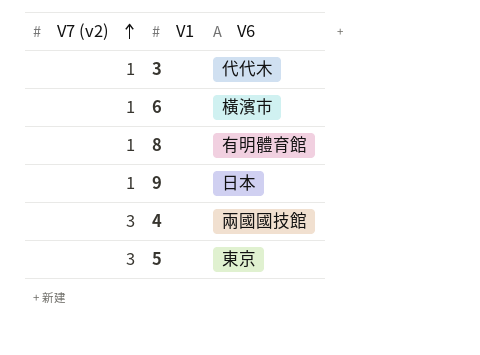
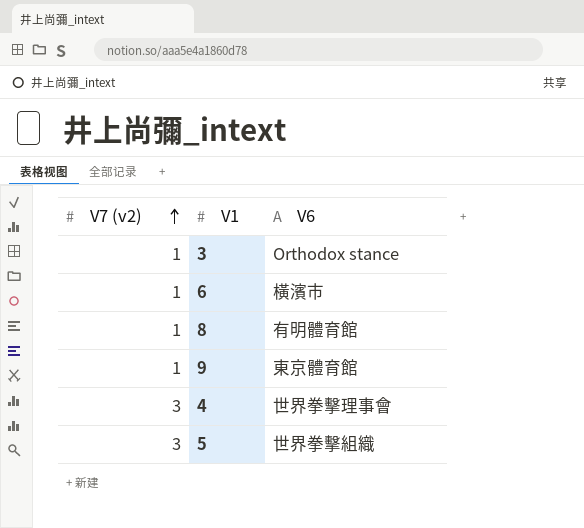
3 | V6: 代代木 -> Orthodox stance
9 | V6: 日本 -> 東京體育館
4 | V6: 兩國國技館 -> 世界拳擊理事會
5 | V6: 東京 -> 世界拳擊組織

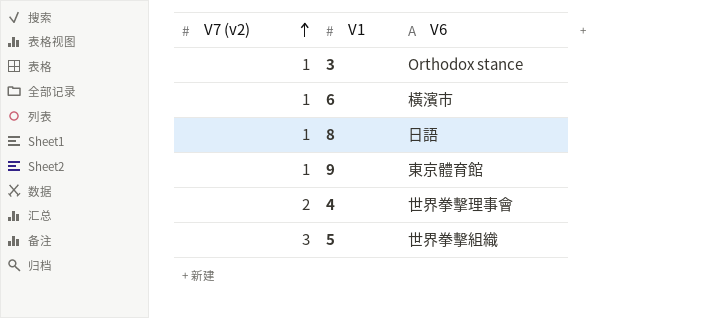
8 | V6: 有明體育館 -> 日語
4 | V7 (v2): 3 -> 2

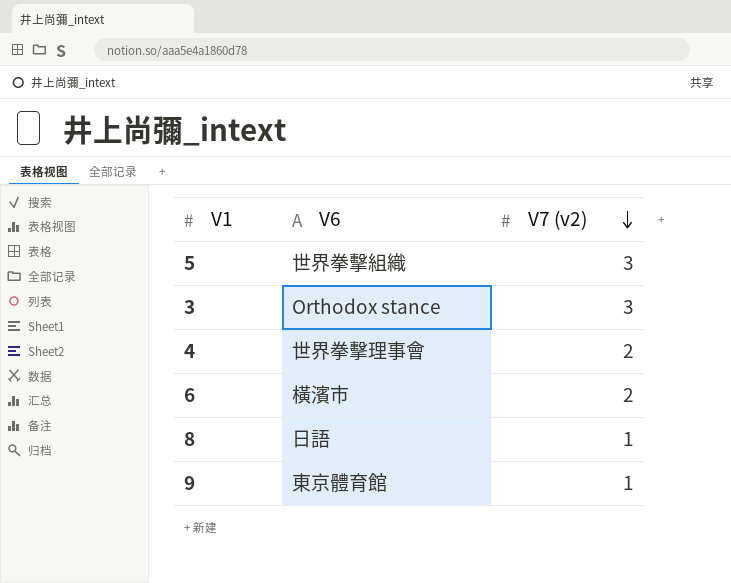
row order: V7 (v2) ascending -> V7 (v2) descending
column V7 (v2) | position: 1 -> 3
3 | V7 (v2): 1 -> 3
6 | V7 (v2): 1 -> 2

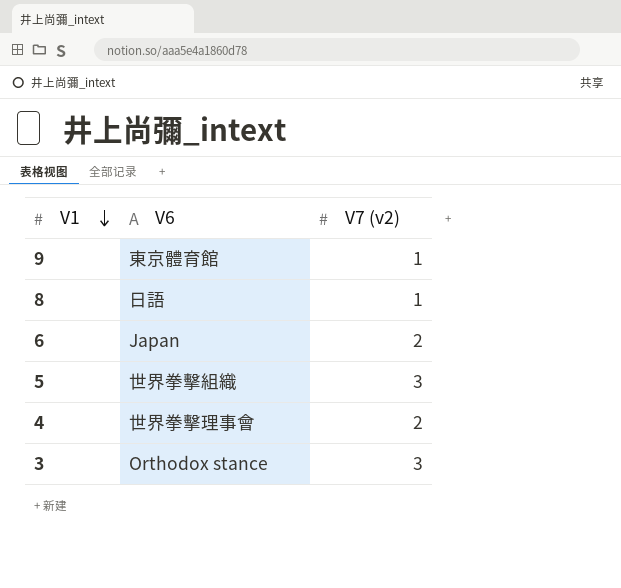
row order: V7 (v2) descending -> V1 descending
6 | V6: 橫濱市 -> Japan

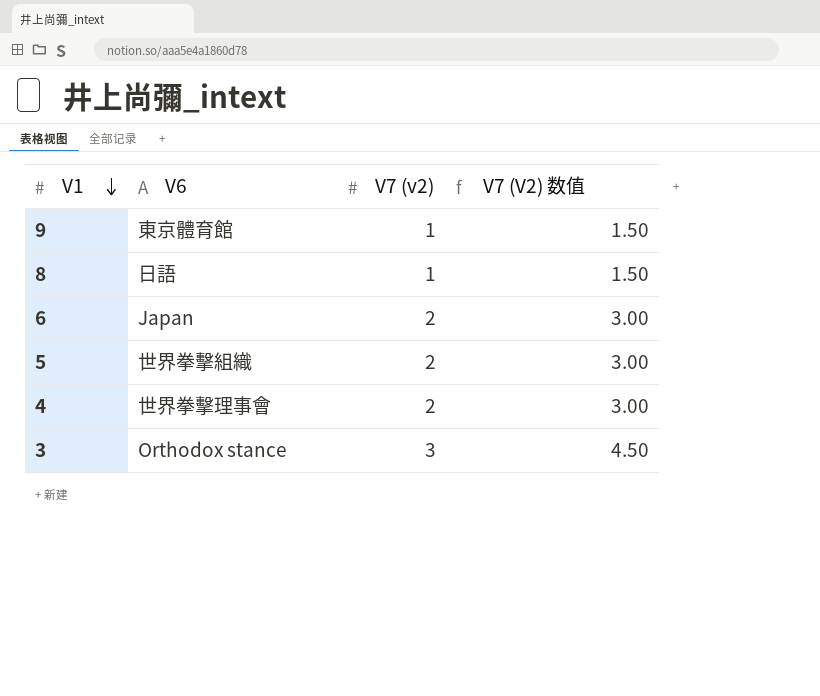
column V7 (V2) 数值 | formula: none -> [V7 (v2)] * 1.5
5 | V7 (v2): 3 -> 2

